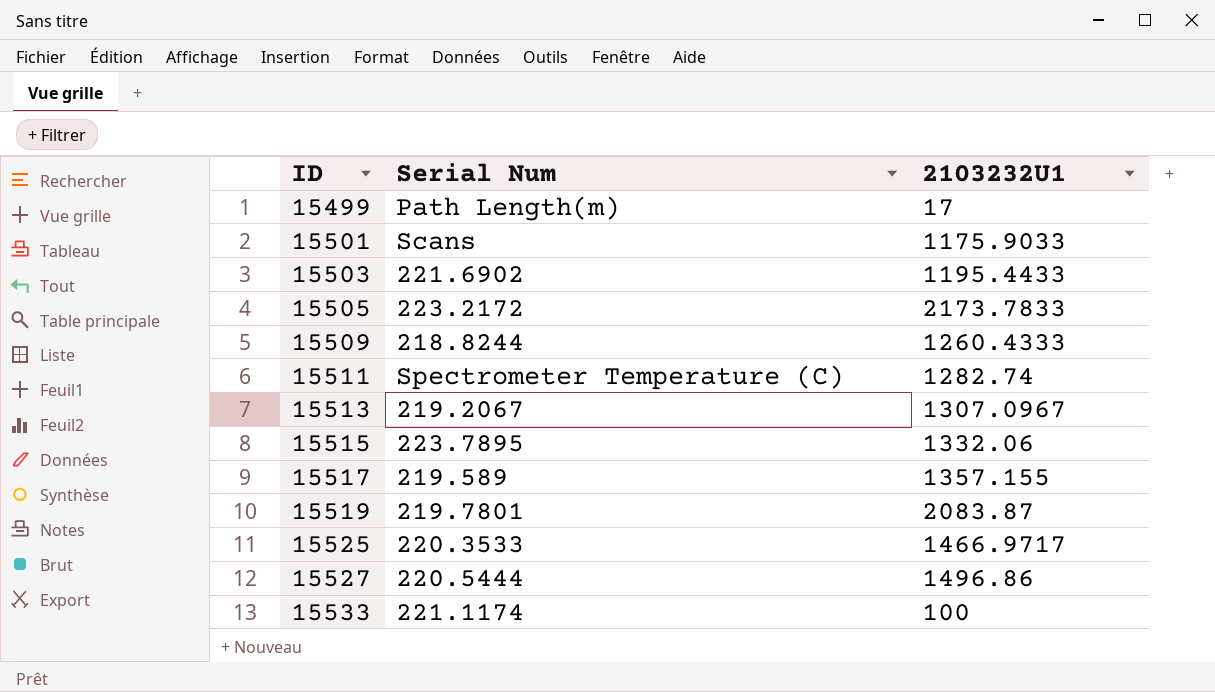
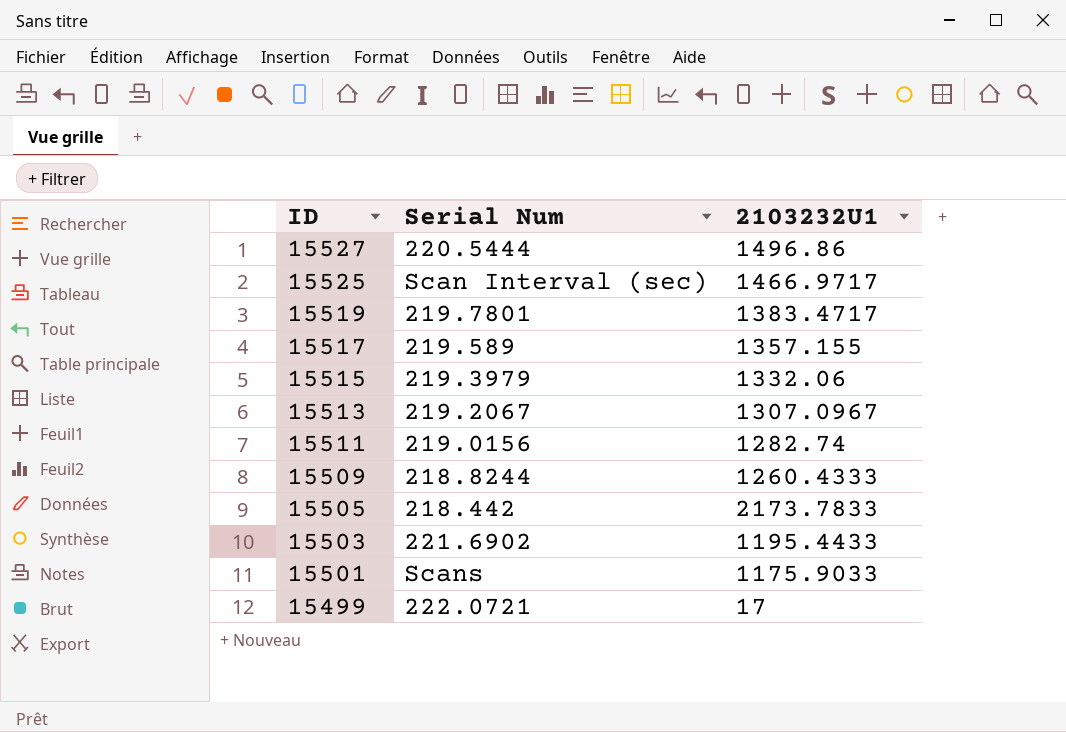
row order: ID ascending -> ID descending
row 15533: 221.1174 | 100 -> none
15525 | Serial Num: 220.3533 -> Scan Interval (sec)
15519 | 2103232U1: 2083.87 -> 1383.4717
15515 | Serial Num: 223.7895 -> 219.3979
15511 | Serial Num: Spectrometer Temperature (C) -> 219.0156
15505 | Serial Num: 223.2172 -> 218.442
15499 | Serial Num: Path Length(m) -> 222.0721

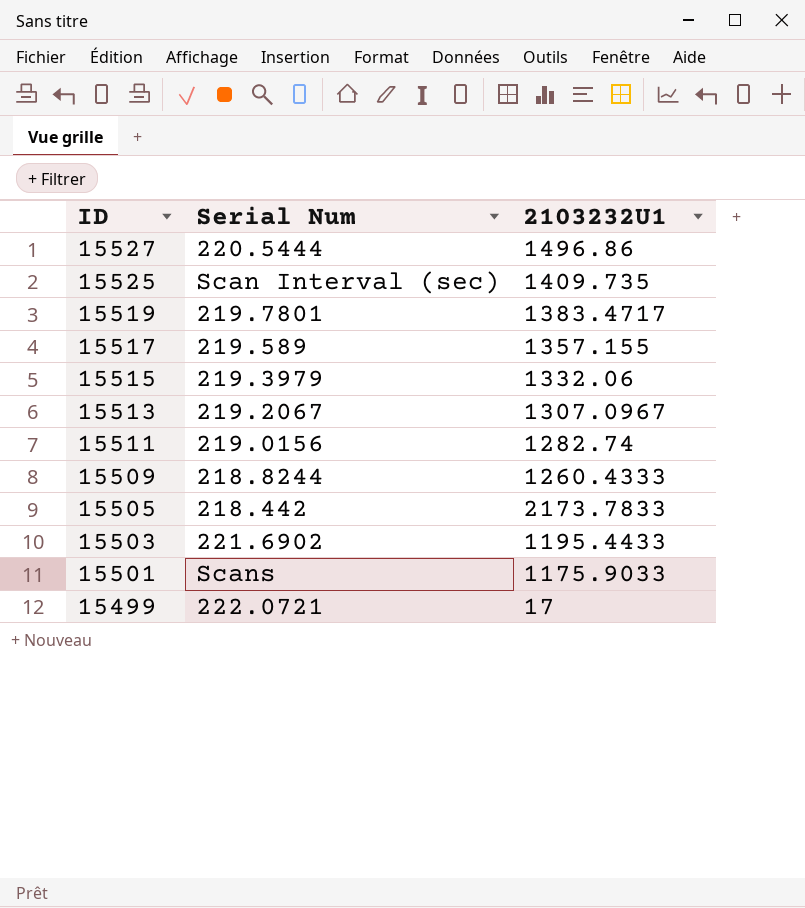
15525 | 2103232U1: 1466.9717 -> 1409.735

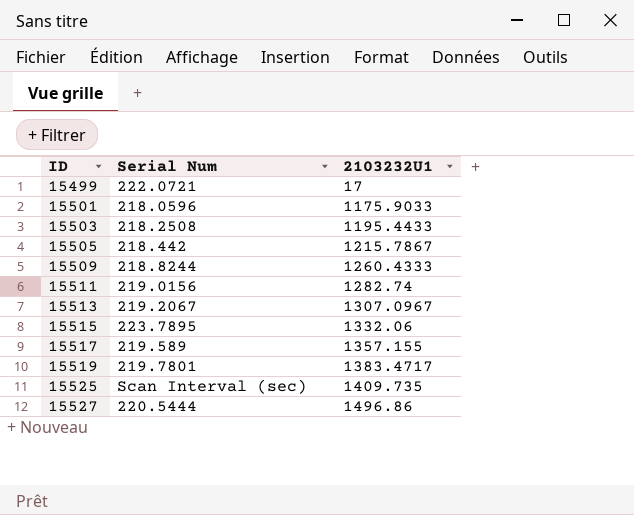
row order: ID descending -> ID ascending
15501 | Serial Num: Scans -> 218.0596
15503 | Serial Num: 221.6902 -> 218.2508
15505 | 2103232U1: 2173.7833 -> 1215.7867
15515 | Serial Num: 219.3979 -> 223.7895

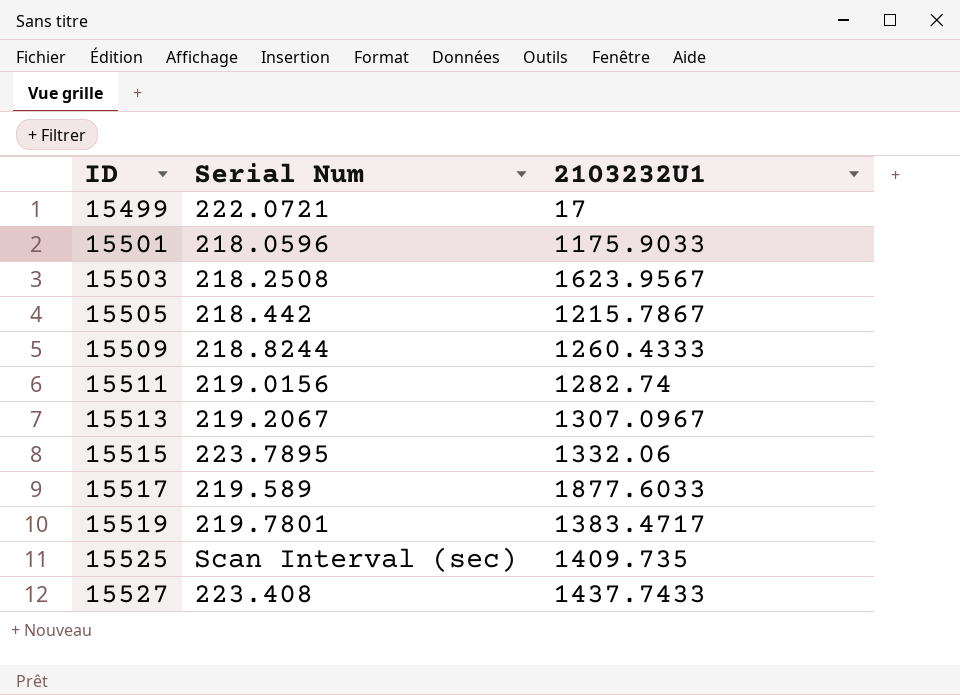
15503 | 2103232U1: 1195.4433 -> 1623.9567
15517 | 2103232U1: 1357.155 -> 1877.6033
15527 | Serial Num: 220.5444 -> 223.408
15527 | 2103232U1: 1496.86 -> 1437.7433

